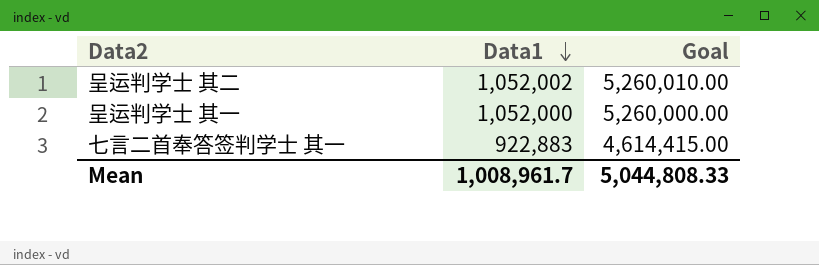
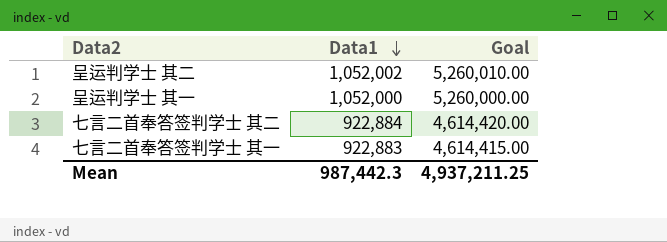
row 七言二首奉答签判学士 其二: none -> 922,884 | 4,614,420.00
Mean | Data1: 1,008,961.7 -> 987,442.3
Mean | Goal: 5,044,808.33 -> 4,937,211.25

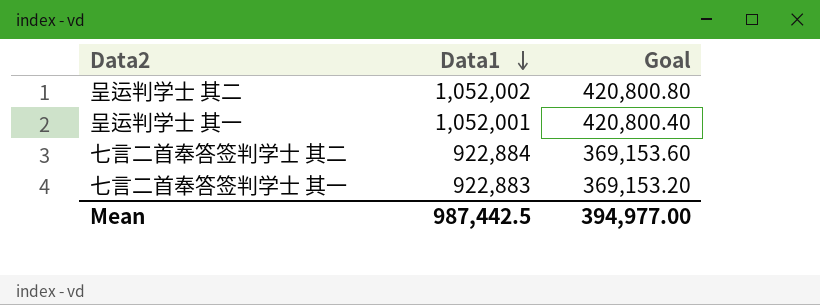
column Goal | formula: [Data1] * 5 -> [Data1] * 0.4
呈运判学士 其一 | Data1: 1,052,000 -> 1,052,001
Mean | Data1: 987,442.3 -> 987,442.5
Mean | Goal: 4,937,211.25 -> 394,977.00

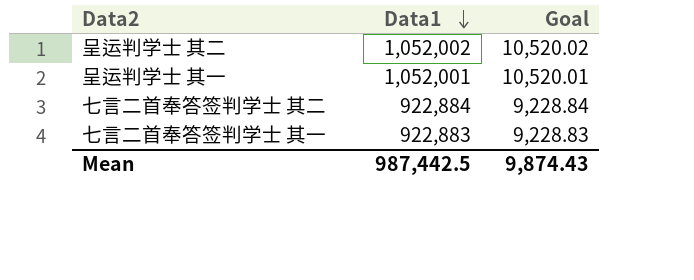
column Goal | formula: [Data1] * 0.4 -> [Data1] * 0.01
Mean | Goal: 394,977.00 -> 9,874.43

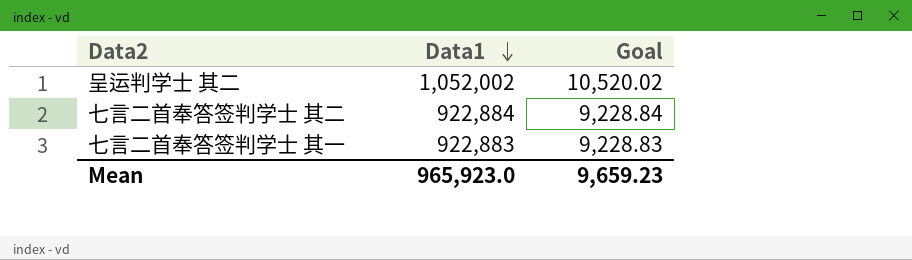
row 呈运判学士 其一: 1,052,001 | 10,520.01 -> none
Mean | Data1: 987,442.5 -> 965,923.0
Mean | Goal: 9,874.43 -> 9,659.23

